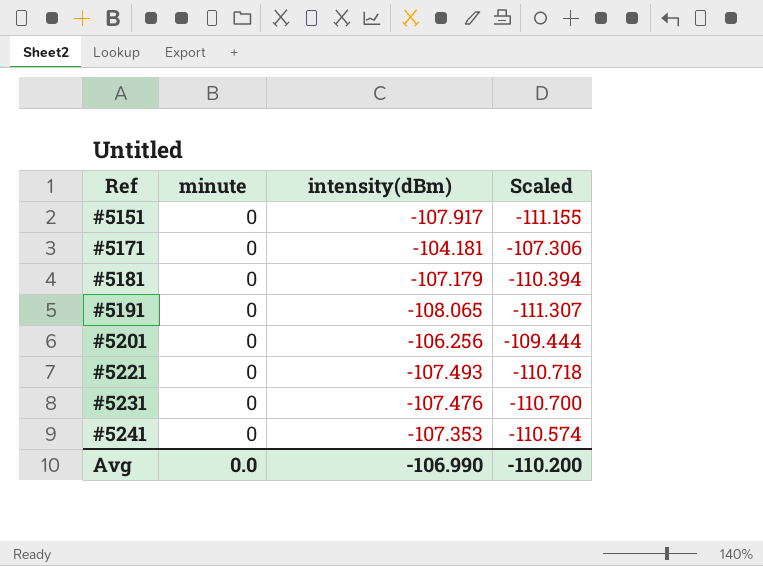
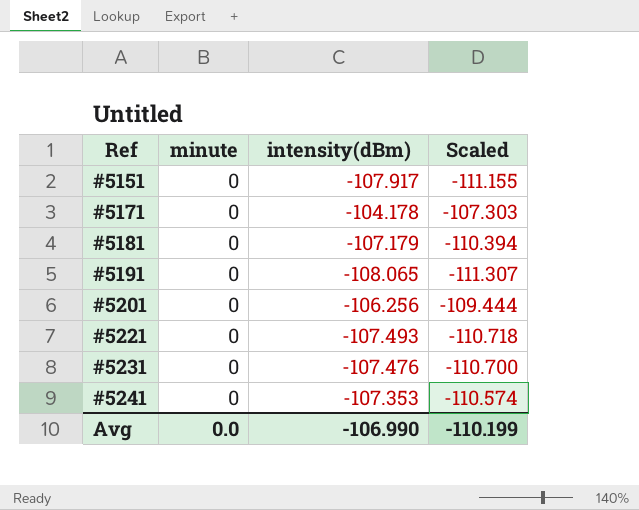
#5171 | intensity(dBm): -104.181 -> -104.178
#5171 | Scaled: -107.306 -> -107.303
Avg | Scaled: -110.200 -> -110.199

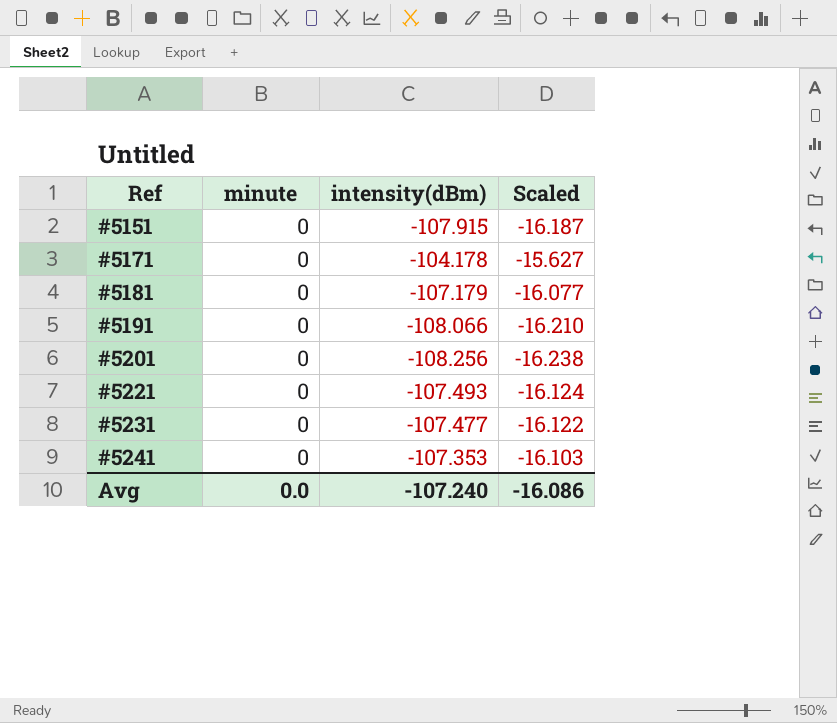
column Scaled | formula: [intensity(dBm)] * 1.03 -> [intensity(dBm)] * 0.15
#5151 | intensity(dBm): -107.917 -> -107.915
#5191 | intensity(dBm): -108.065 -> -108.066
#5201 | intensity(dBm): -106.256 -> -108.256
#5231 | intensity(dBm): -107.476 -> -107.477
Avg | intensity(dBm): -106.990 -> -107.240
Avg | Scaled: -110.199 -> -16.086

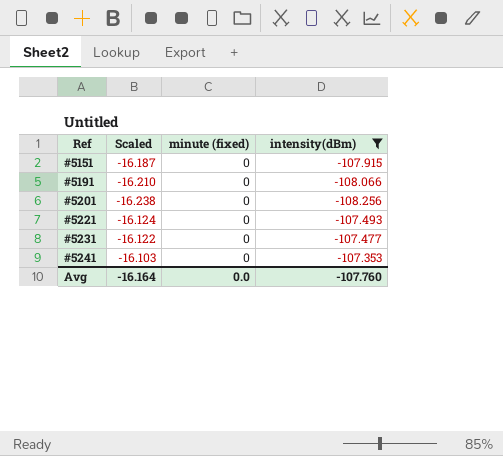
filter: none -> intensity(dBm) <= -107.353
column Scaled | position: 4 -> 2
column name: minute -> minute (fixed)
Avg | Scaled: -16.086 -> -16.164
Avg | intensity(dBm): -107.240 -> -107.760

